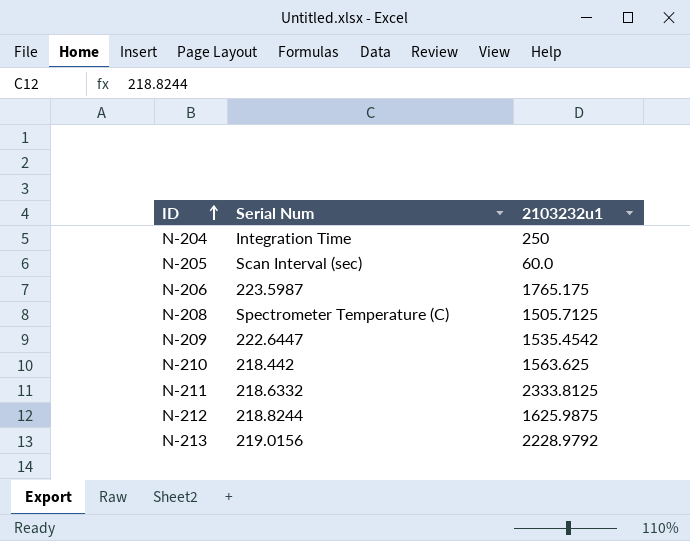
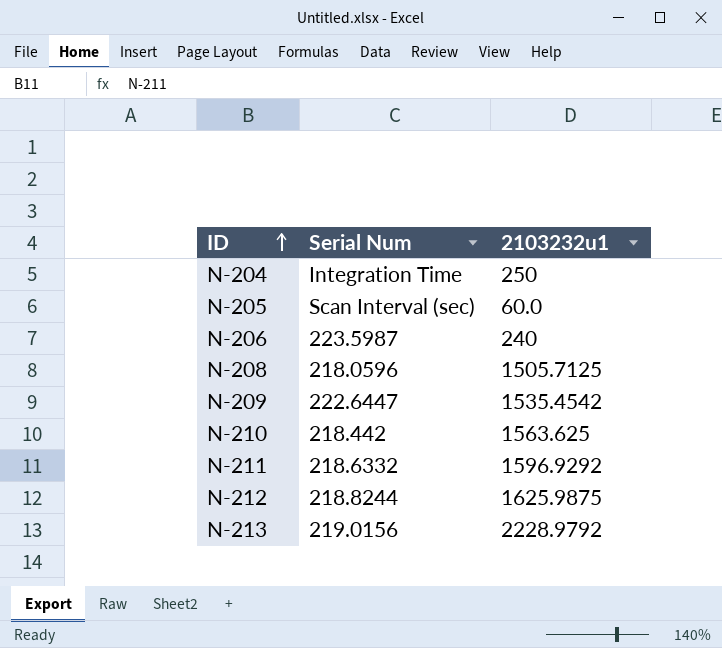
N-206 | 2103232u1: 1765.175 -> 240
N-208 | Serial Num: Spectrometer Temperature (C) -> 218.0596
N-211 | 2103232u1: 2333.8125 -> 1596.9292

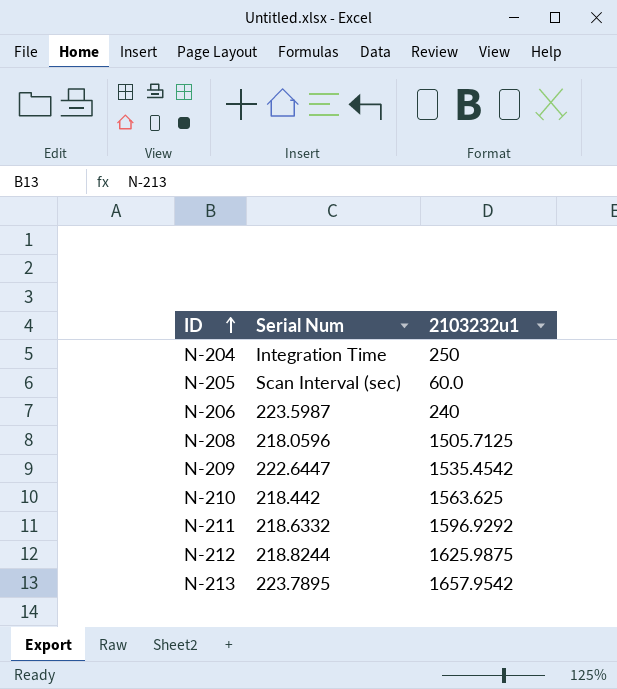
N-213 | Serial Num: 219.0156 -> 223.7895
N-213 | 2103232u1: 2228.9792 -> 1657.9542

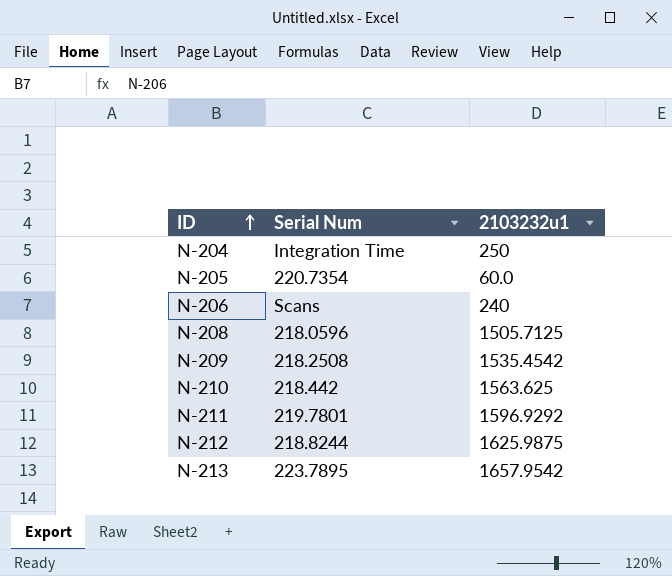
N-205 | Serial Num: Scan Interval (sec) -> 220.7354
N-206 | Serial Num: 223.5987 -> Scans
N-209 | Serial Num: 222.6447 -> 218.2508
N-211 | Serial Num: 218.6332 -> 219.7801

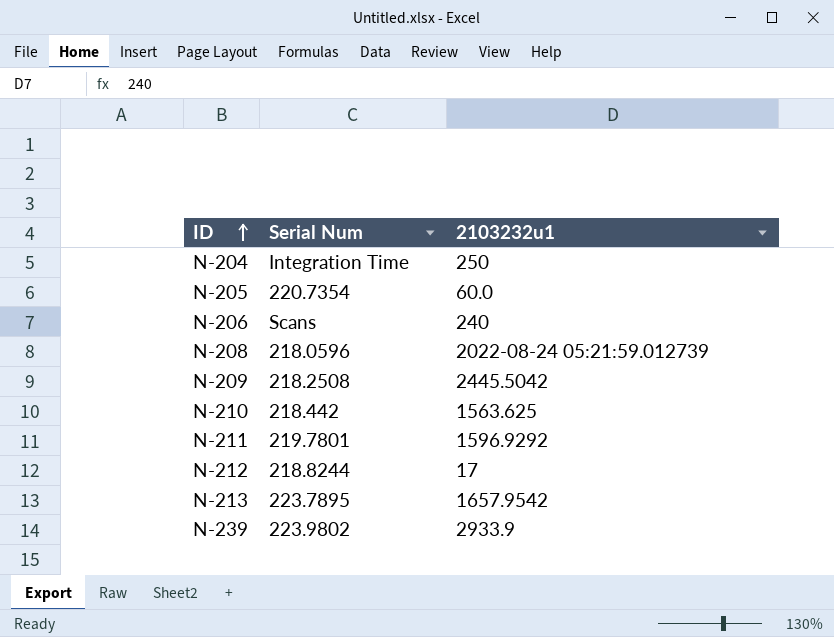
N-208 | 2103232u1: 1505.7125 -> 2022-08-24 05:21:59.012739
N-209 | 2103232u1: 1535.4542 -> 2445.5042
N-212 | 2103232u1: 1625.9875 -> 17
row N-239: none -> 223.9802 | 2933.9

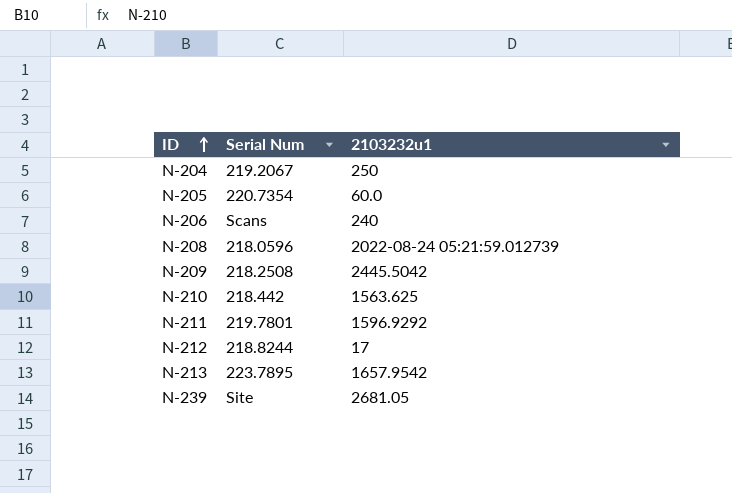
N-204 | Serial Num: Integration Time -> 219.2067
N-239 | Serial Num: 223.9802 -> Site
N-239 | 2103232u1: 2933.9 -> 2681.05

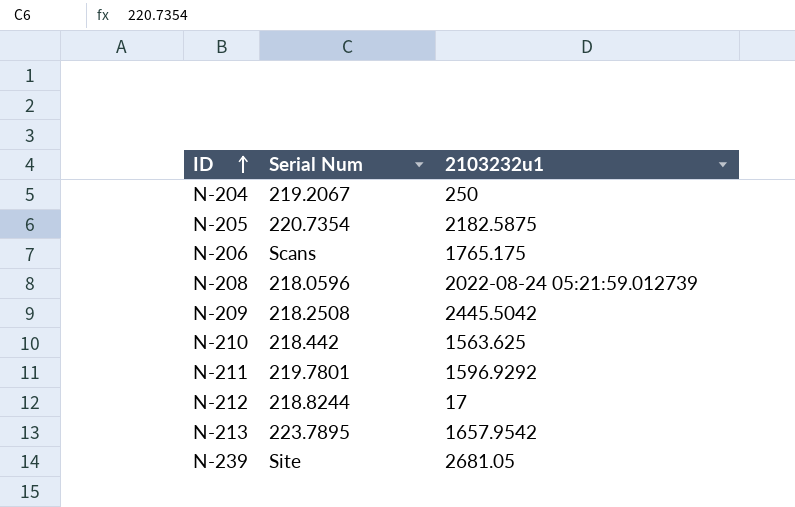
N-205 | 2103232u1: 60.0 -> 2182.5875
N-206 | 2103232u1: 240 -> 1765.175

